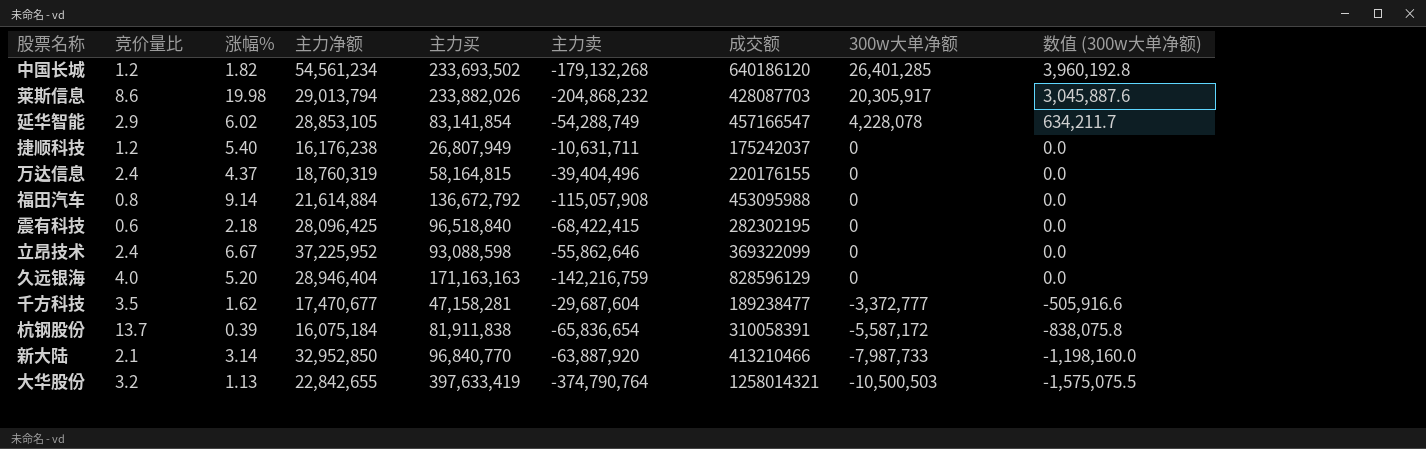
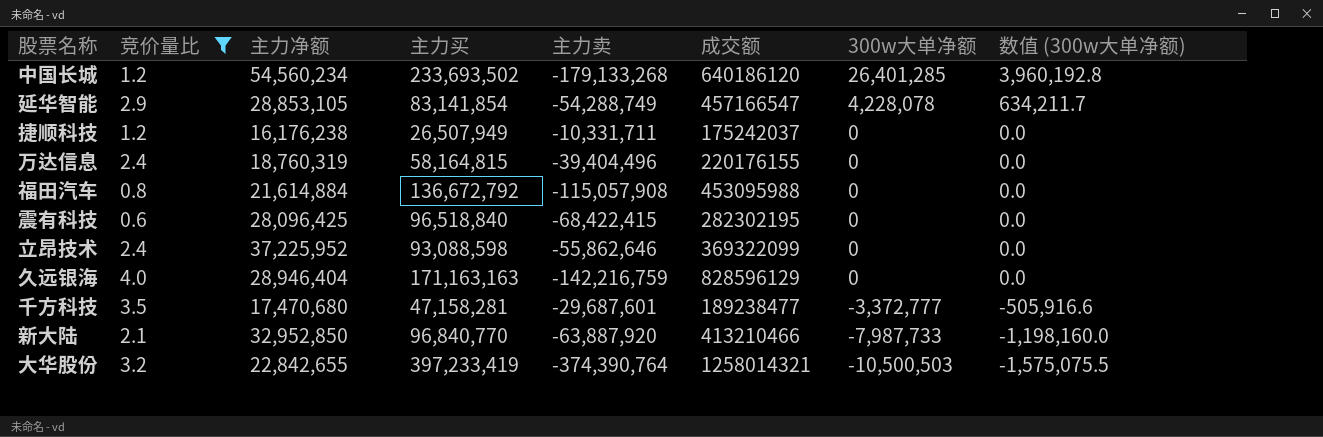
filter: none -> 竞价量比 <= 4.0
column 涨幅% | position: 3 -> none
中国长城 | 主力净额: 54,561,234 -> 54,560,234
中国长城 | 主力卖: -179,132,268 -> -179,133,268
捷顺科技 | 主力买: 26,807,949 -> 26,507,949
捷顺科技 | 主力卖: -10,631,711 -> -10,331,711
千方科技 | 主力净额: 17,470,677 -> 17,470,680
千方科技 | 主力卖: -29,687,604 -> -29,687,601
大华股份 | 主力买: 397,633,419 -> 397,233,419
大华股份 | 主力卖: -374,790,764 -> -374,390,764

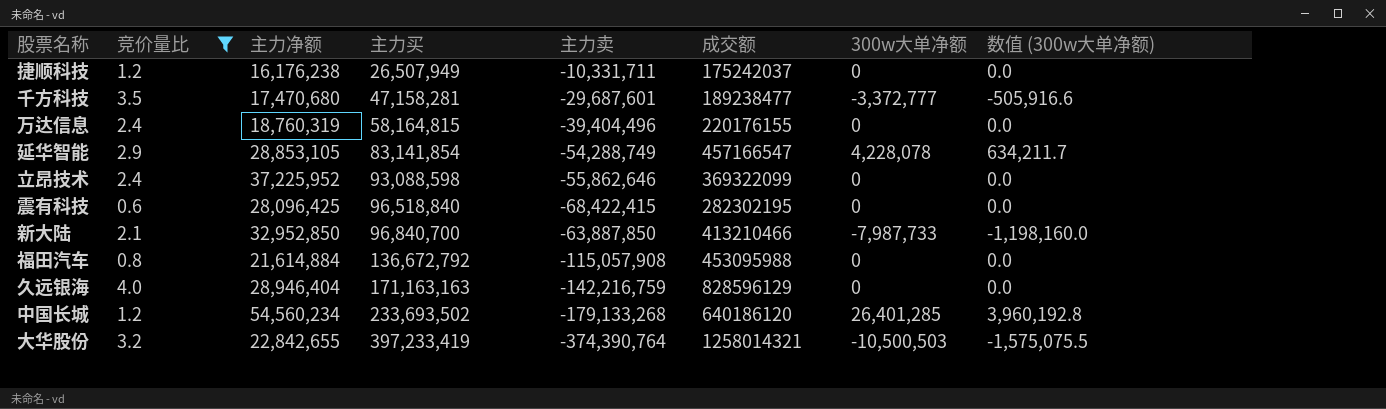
row order: 300w大单净额 descending -> 主力买 ascending
新大陆 | 主力买: 96,840,770 -> 96,840,700
新大陆 | 主力卖: -63,887,920 -> -63,887,850

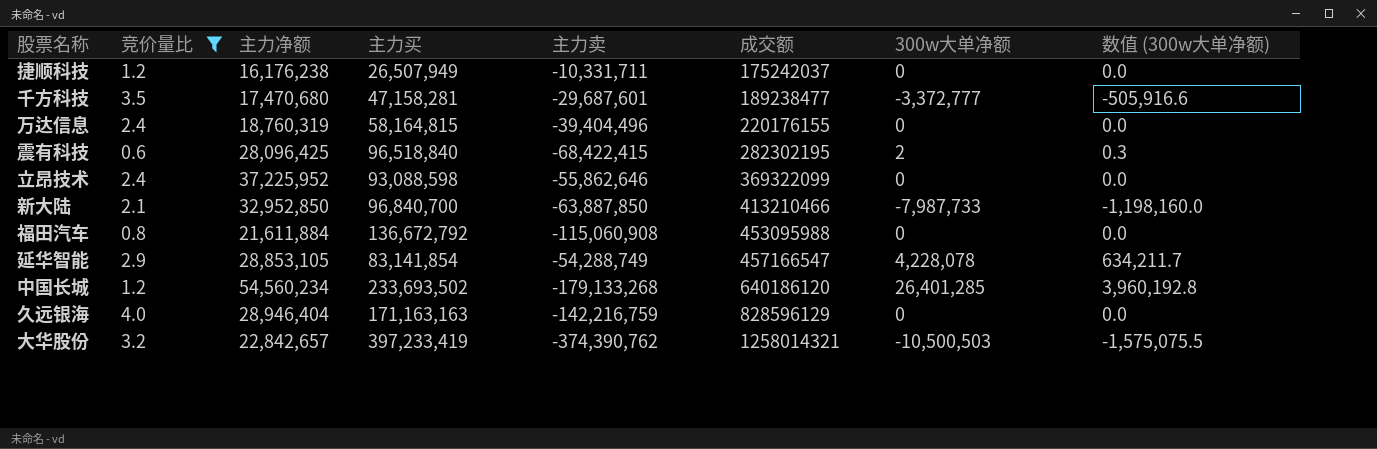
row order: 主力买 ascending -> 成交额 ascending
震有科技 | 300w大单净额: 0 -> 2
震有科技 | 数值 (300w大单净额): 0.0 -> 0.3
福田汽车 | 主力净额: 21,614,884 -> 21,611,884
福田汽车 | 主力卖: -115,057,908 -> -115,060,908
大华股份 | 主力净额: 22,842,655 -> 22,842,657
大华股份 | 主力卖: -374,390,764 -> -374,390,762

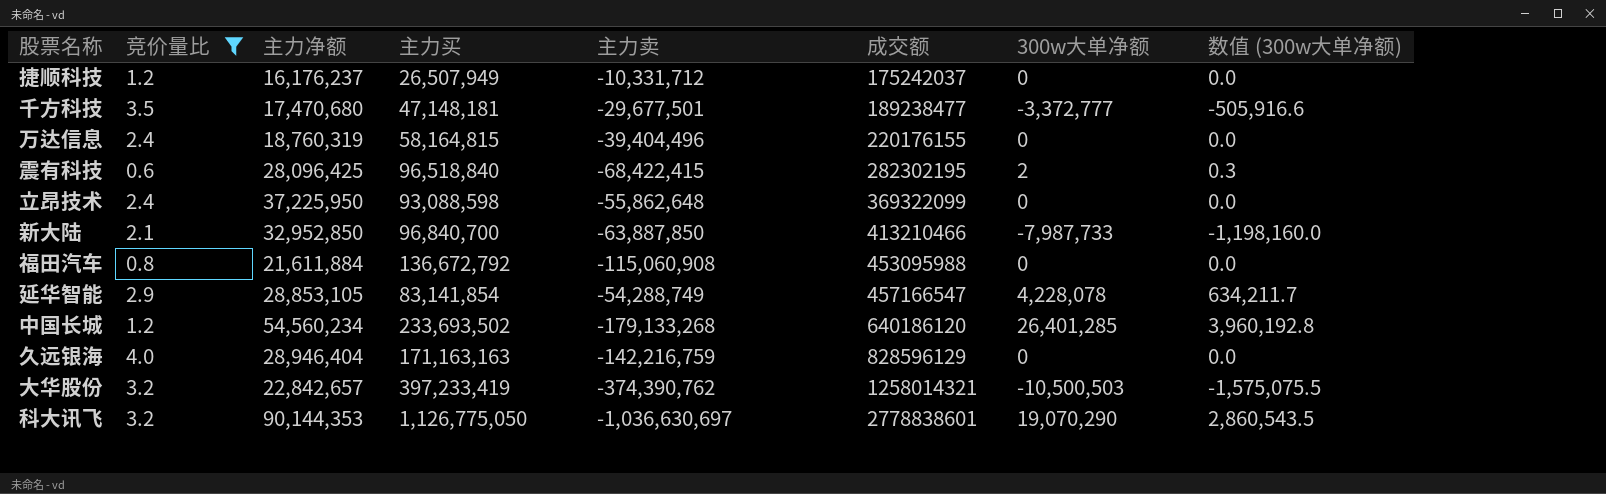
捷顺科技 | 主力净额: 16,176,238 -> 16,176,237
捷顺科技 | 主力卖: -10,331,711 -> -10,331,712
千方科技 | 主力买: 47,158,281 -> 47,148,181
千方科技 | 主力卖: -29,687,601 -> -29,677,501
立昂技术 | 主力净额: 37,225,952 -> 37,225,950
立昂技术 | 主力卖: -55,862,646 -> -55,862,648
row 科大讯飞: none -> 3.2 | 90,144,353 | 1,126,775,050 | -1,036,630,697 | 2778838601 | 19,070,290 | 2,860,543.5

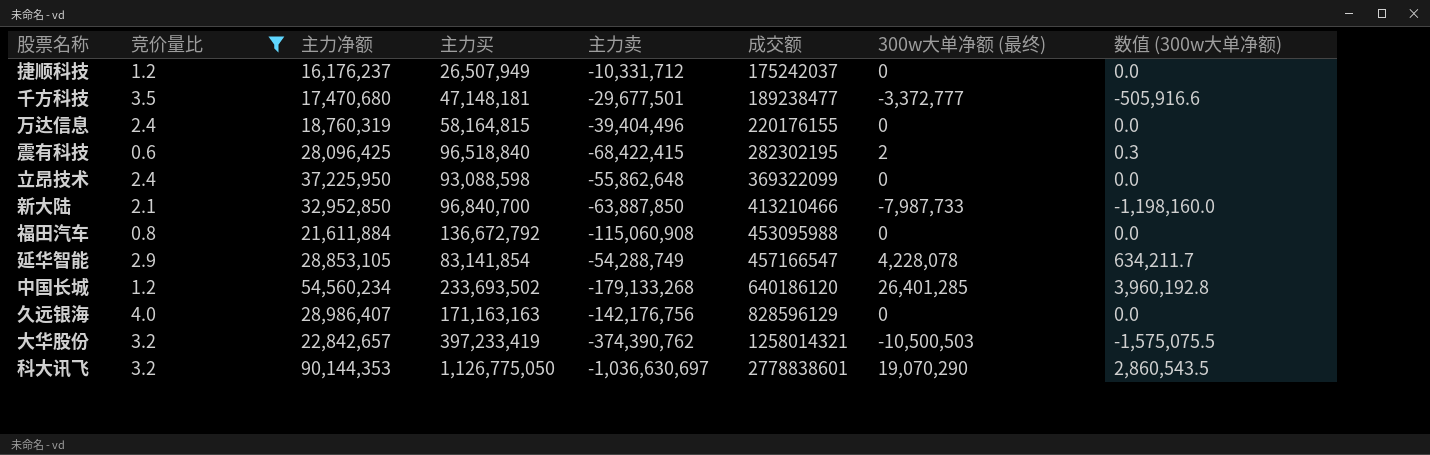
column name: 300w大单净额 -> 300w大单净额 (最终)
久远银海 | 主力净额: 28,946,404 -> 28,986,407
久远银海 | 主力卖: -142,216,759 -> -142,176,756

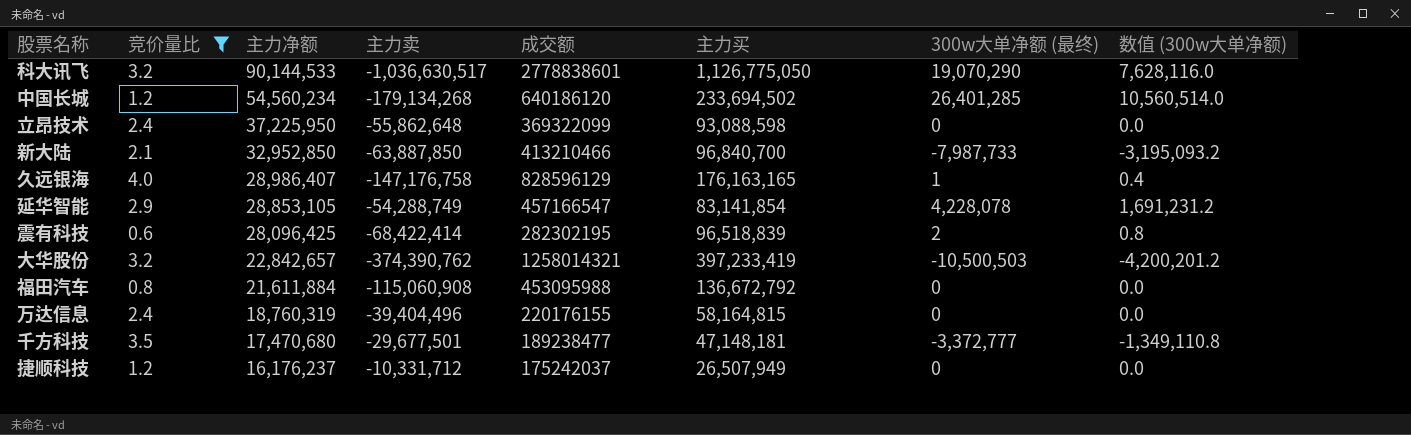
row order: 成交额 ascending -> 主力净额 descending
column 主力买 | position: 4 -> 6
column 数值 (300w大单净额) | formula: [300w大单净额 (最终)] * 0.15 -> [300w大单净额 (最终)] * 0.4
科大讯飞 | 主力净额: 90,144,353 -> 90,144,533
科大讯飞 | 主力卖: -1,036,630,697 -> -1,036,630,517
中国长城 | 主力卖: -179,133,268 -> -179,134,268
中国长城 | 主力买: 233,693,502 -> 233,694,502
久远银海 | 主力卖: -142,176,756 -> -147,176,758
久远银海 | 主力买: 171,163,163 -> 176,163,165
久远银海 | 300w大单净额 (最终): 0 -> 1
震有科技 | 主力卖: -68,422,415 -> -68,422,414
震有科技 | 主力买: 96,518,840 -> 96,518,839

